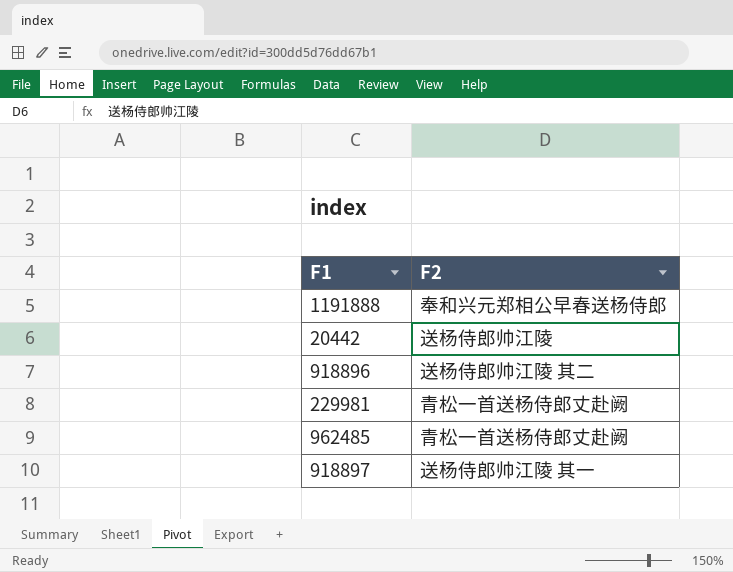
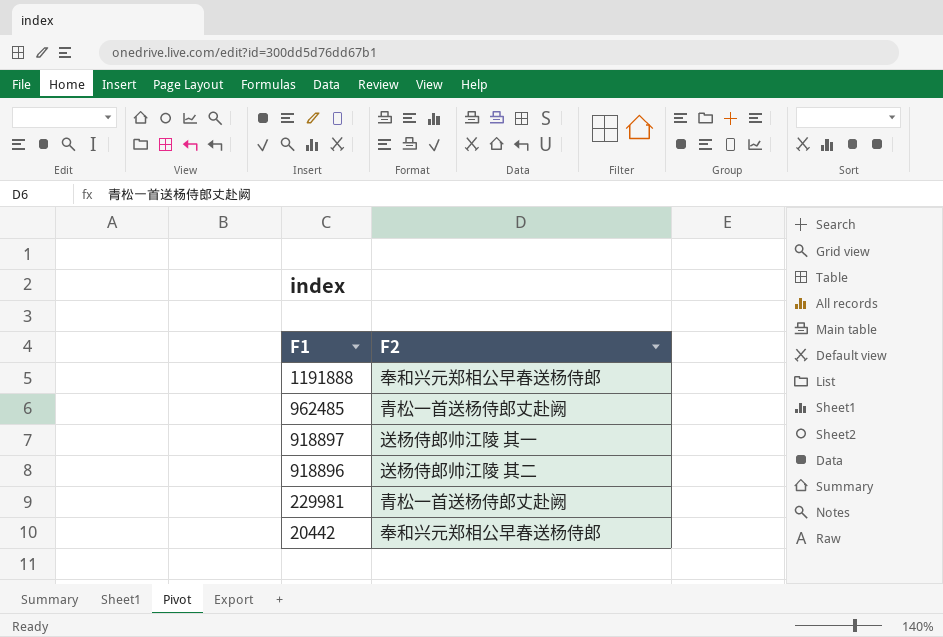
row order: none -> F1 descending
20442 | F2: 送杨侍郎帅江陵 -> 奉和兴元郑相公早春送杨侍郎

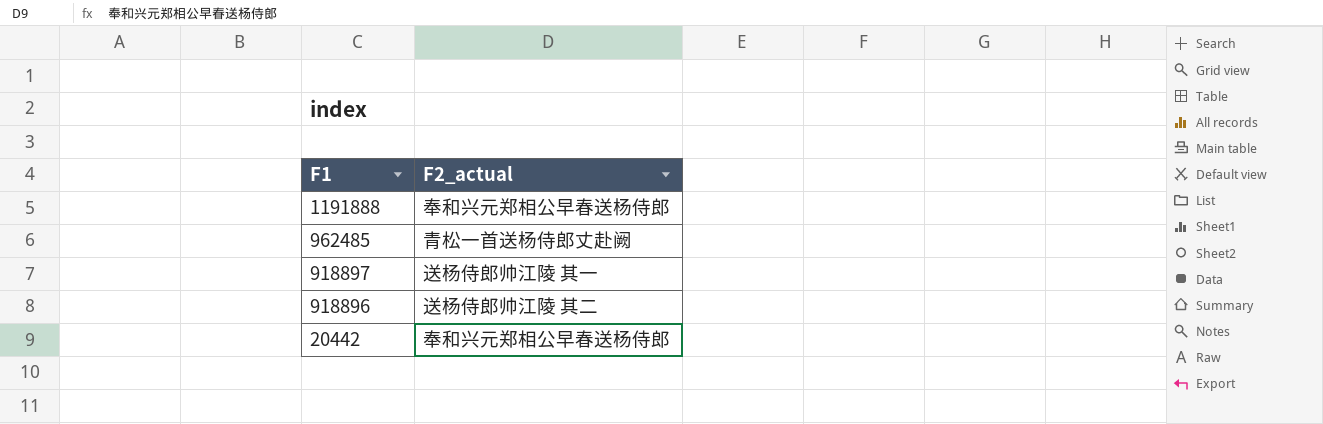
column name: F2 -> F2_actual
row 229981: 青松一首送杨侍郎丈赴阙 -> none

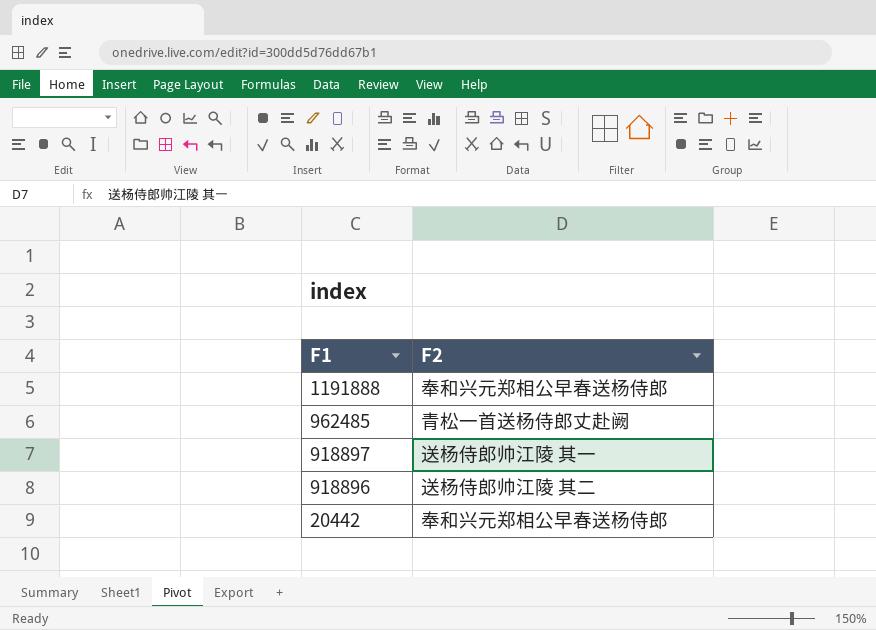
column name: F2_actual -> F2

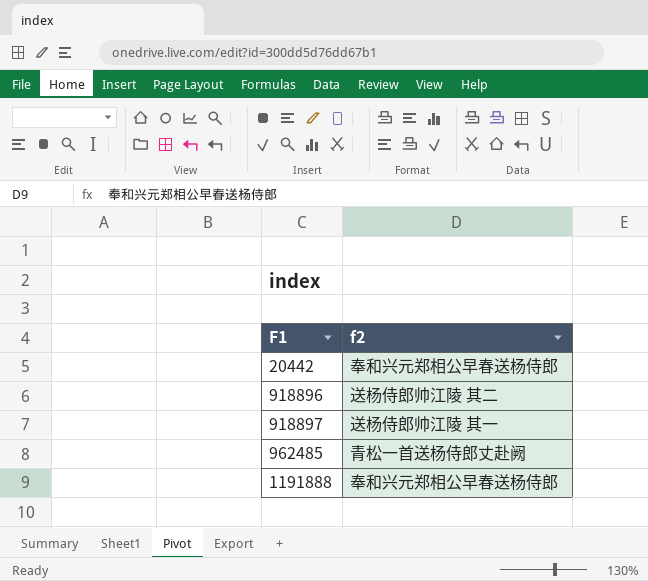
row order: F1 descending -> F1 ascending
column name: F2 -> f2

